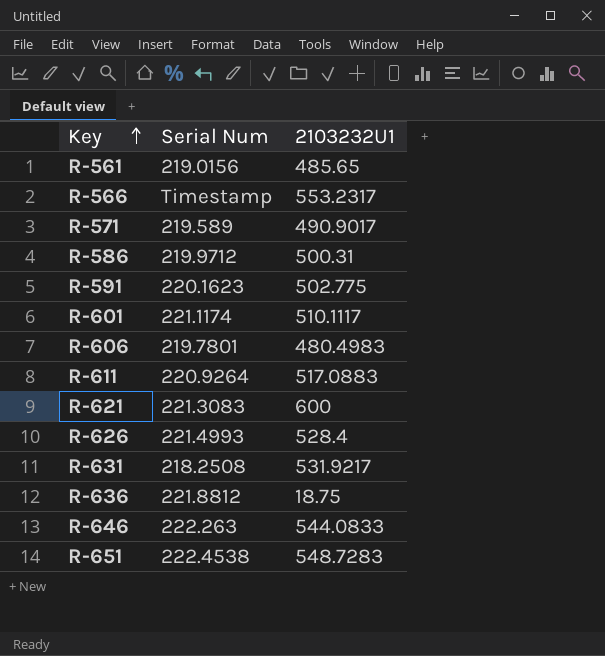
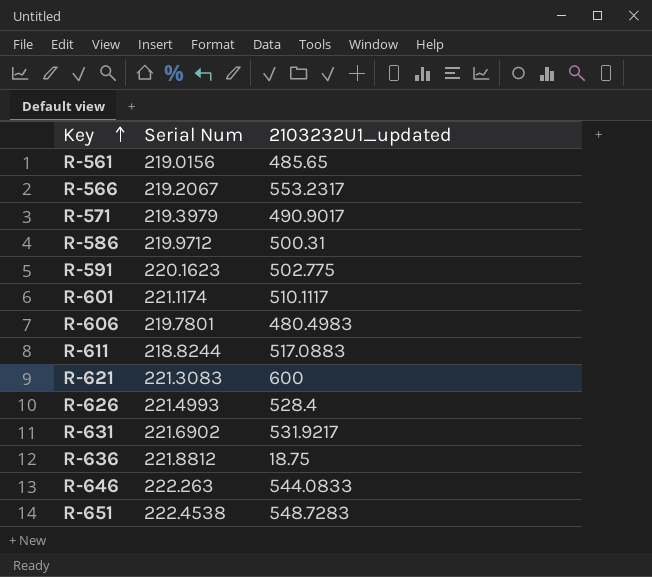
column name: 2103232U1 -> 2103232U1_updated
R-566 | Serial Num: Timestamp -> 219.2067
R-571 | Serial Num: 219.589 -> 219.3979
R-611 | Serial Num: 220.9264 -> 218.8244
R-631 | Serial Num: 218.2508 -> 221.6902

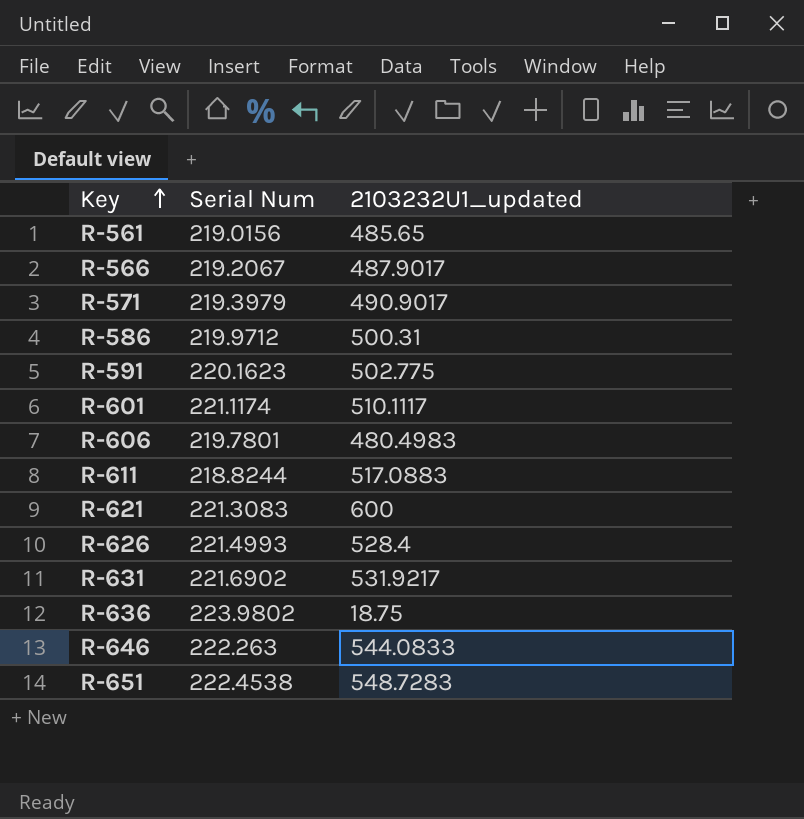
R-566 | 2103232U1_updated: 553.2317 -> 487.9017
R-636 | Serial Num: 221.8812 -> 223.9802

